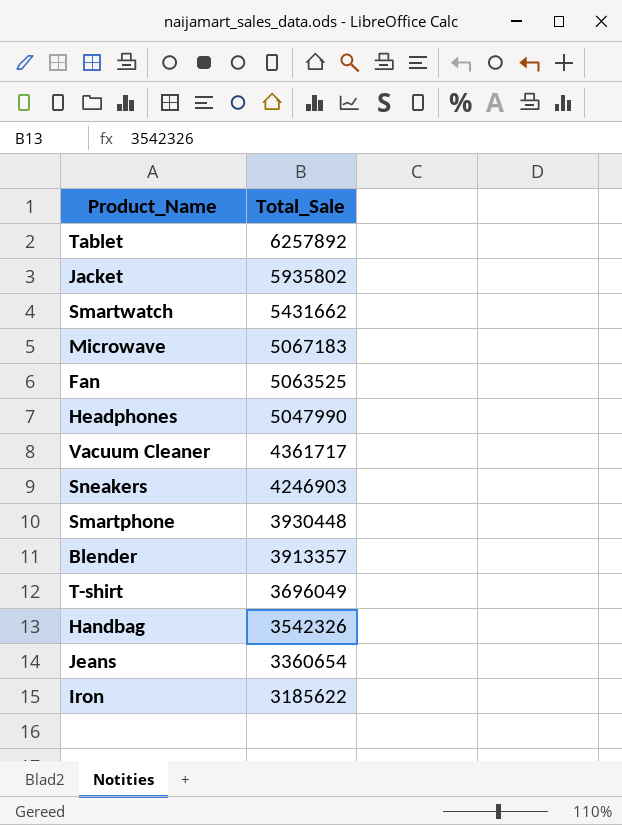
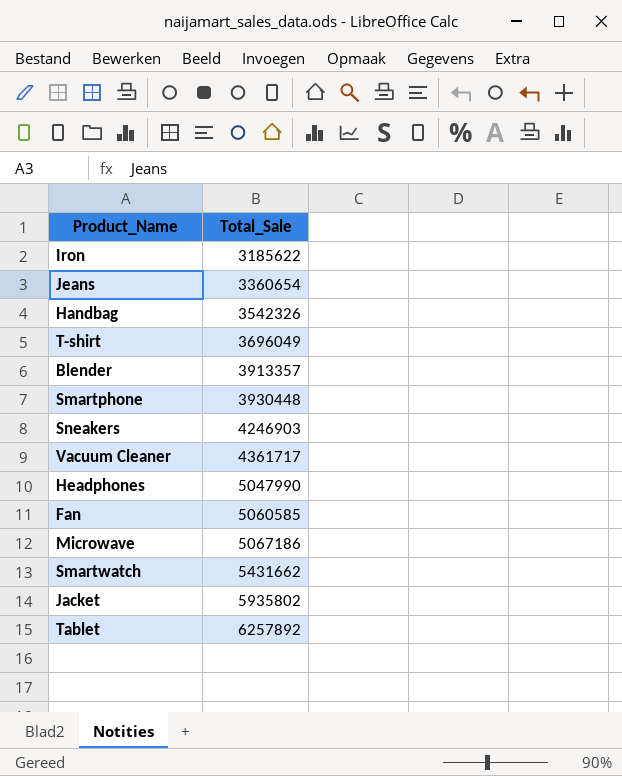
row order: Total_Sale descending -> Total_Sale ascending
Fan | Total_Sale: 5063525 -> 5060585
Microwave | Total_Sale: 5067183 -> 5067186

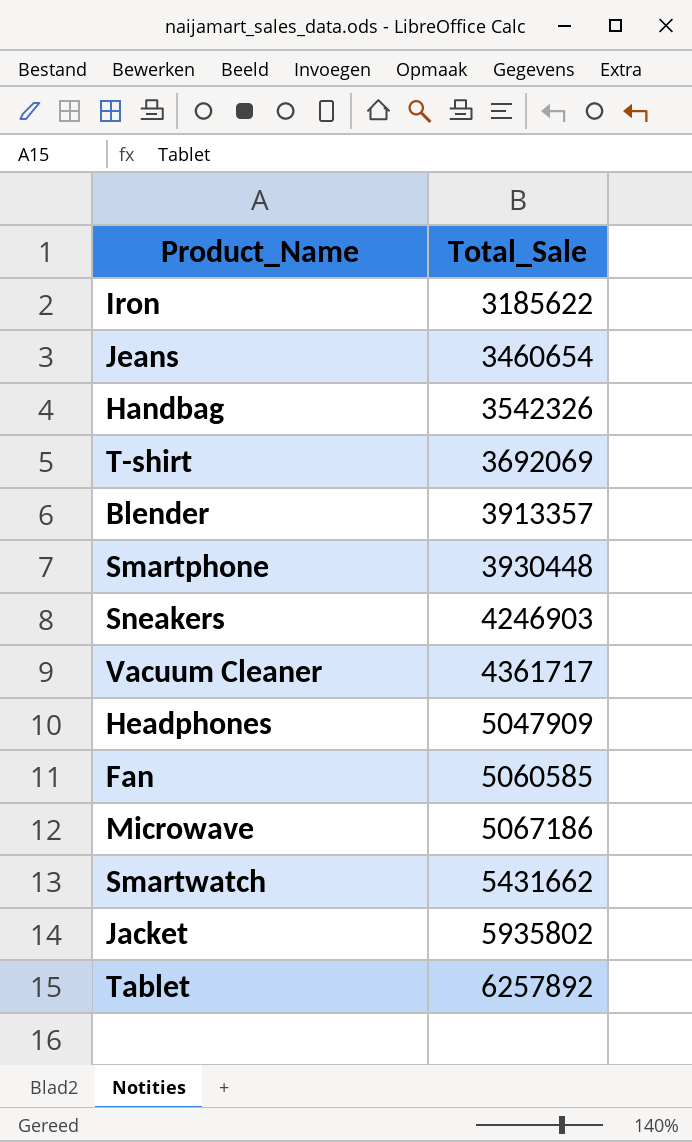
Jeans | Total_Sale: 3360654 -> 3460654
T-shirt | Total_Sale: 3696049 -> 3692069
Headphones | Total_Sale: 5047990 -> 5047909

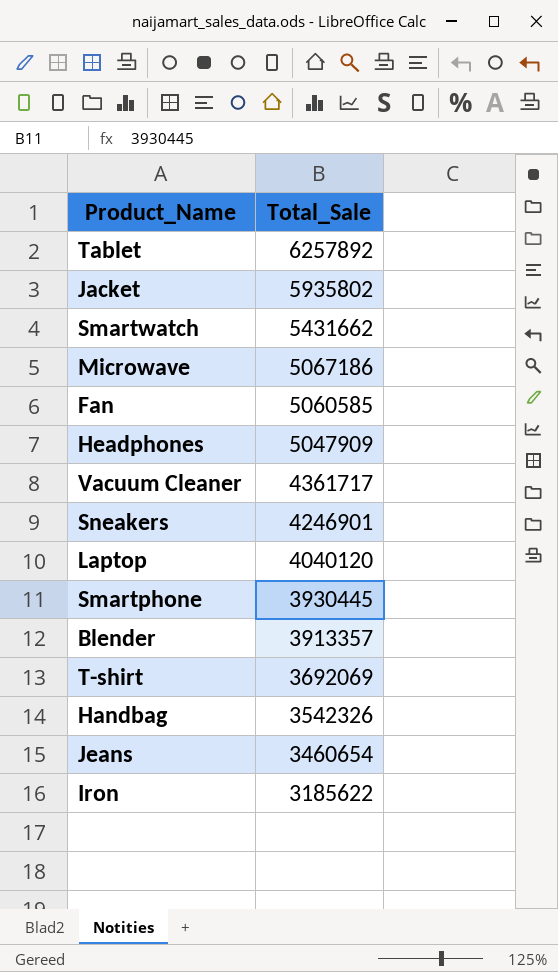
row order: Total_Sale ascending -> Total_Sale descending
Sneakers | Total_Sale: 4246903 -> 4246901
row Laptop: none -> 4040120
Smartphone | Total_Sale: 3930448 -> 3930445

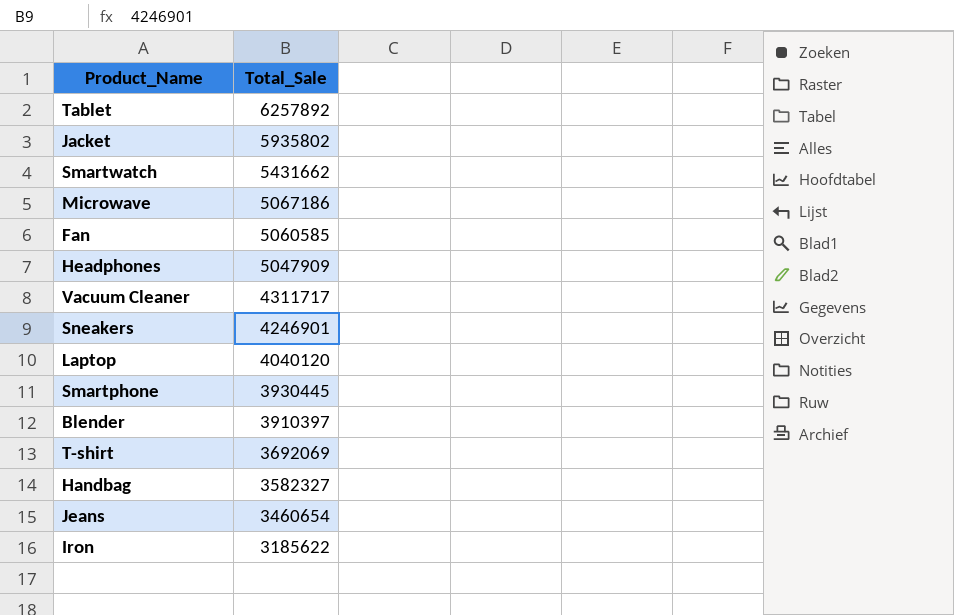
Vacuum Cleaner | Total_Sale: 4361717 -> 4311717
Blender | Total_Sale: 3913357 -> 3910397
Handbag | Total_Sale: 3542326 -> 3582327

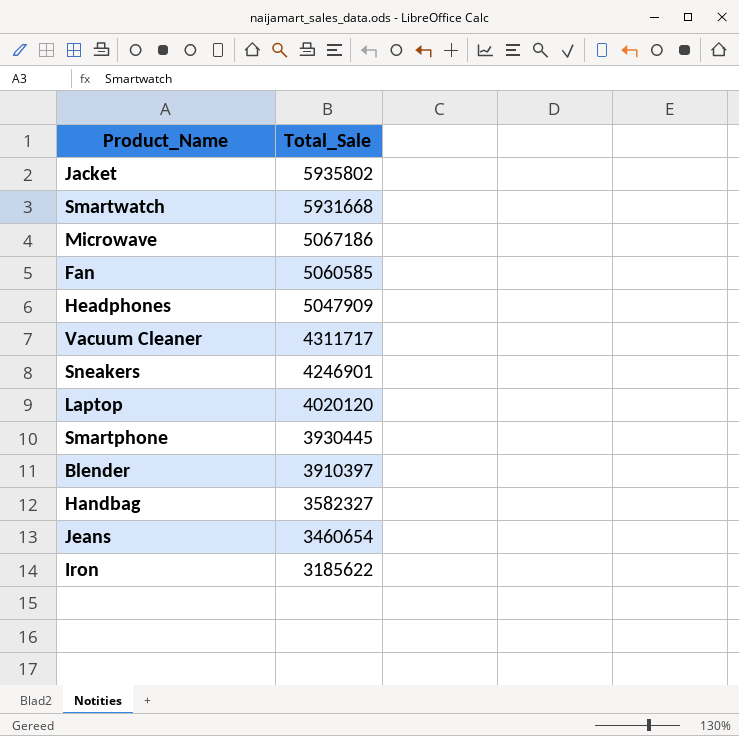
row Tablet: 6257892 -> none
row T-shirt: 3692069 -> none
Smartwatch | Total_Sale: 5431662 -> 5931668
Laptop | Total_Sale: 4040120 -> 4020120

